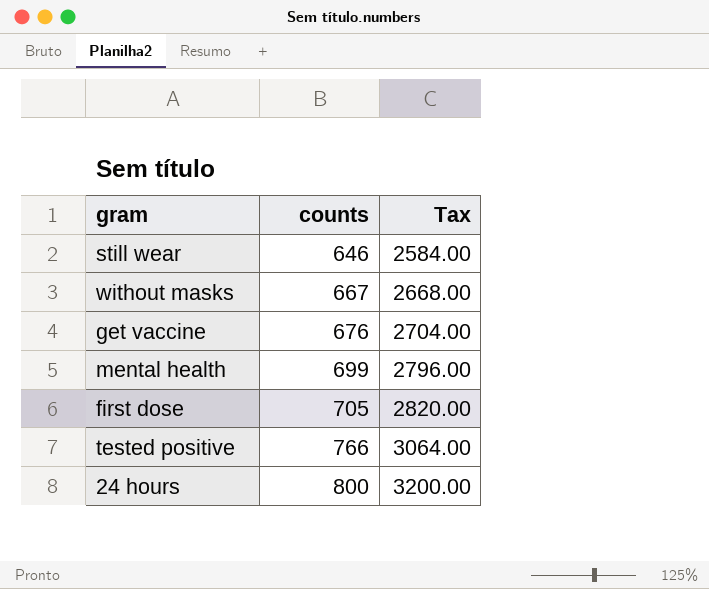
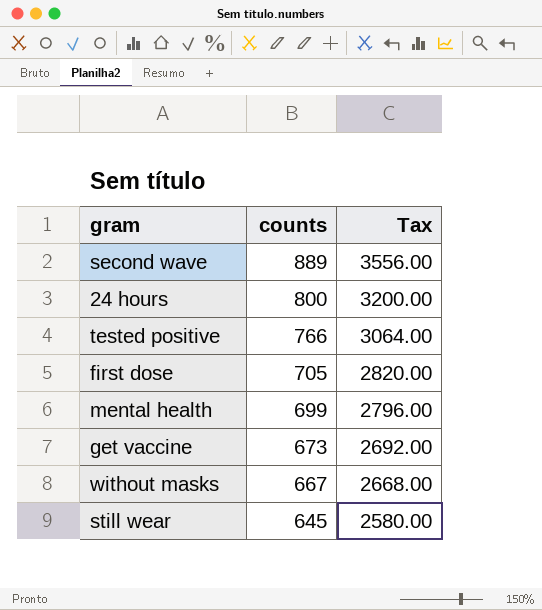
row order: counts ascending -> counts descending
row second wave: none -> 889 | 3556.00
get vaccine | counts: 676 -> 673
get vaccine | Tax: 2704.00 -> 2692.00
still wear | counts: 646 -> 645
still wear | Tax: 2584.00 -> 2580.00

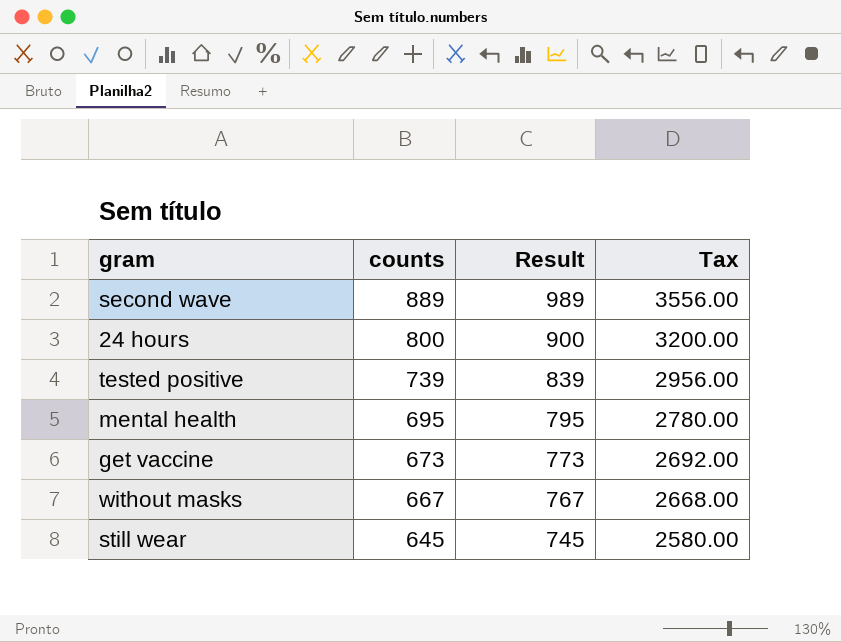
column Result | formula: none -> [counts] + 100
row first dose: 705 | 2820.00 -> none
tested positive | counts: 766 -> 739
tested positive | Tax: 3064.00 -> 2956.00
mental health | counts: 699 -> 695
mental health | Tax: 2796.00 -> 2780.00

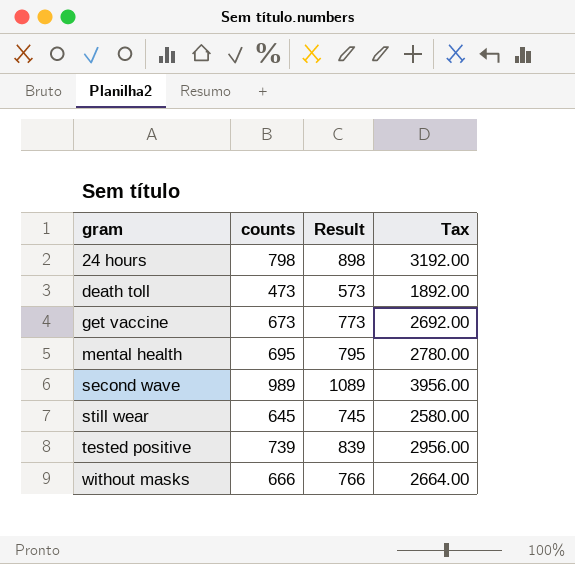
row order: counts descending -> gram ascending
24 hours | counts: 800 -> 798
24 hours | Result: 900 -> 898
24 hours | Tax: 3200.00 -> 3192.00
row death toll: none -> 473 | 573 | 1892.00
second wave | counts: 889 -> 989
second wave | Result: 989 -> 1089
second wave | Tax: 3556.00 -> 3956.00
without masks | counts: 667 -> 666
without masks | Result: 767 -> 766
without masks | Tax: 2668.00 -> 2664.00

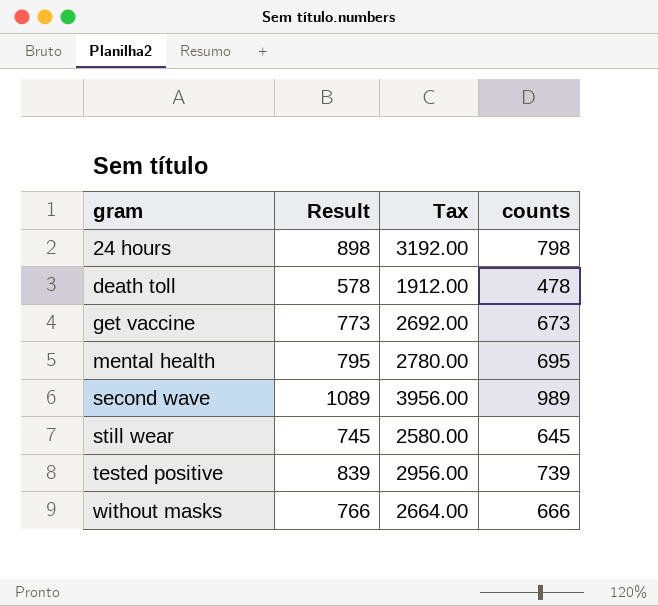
column counts | position: 2 -> 4
death toll | Result: 573 -> 578
death toll | Tax: 1892.00 -> 1912.00
death toll | counts: 473 -> 478

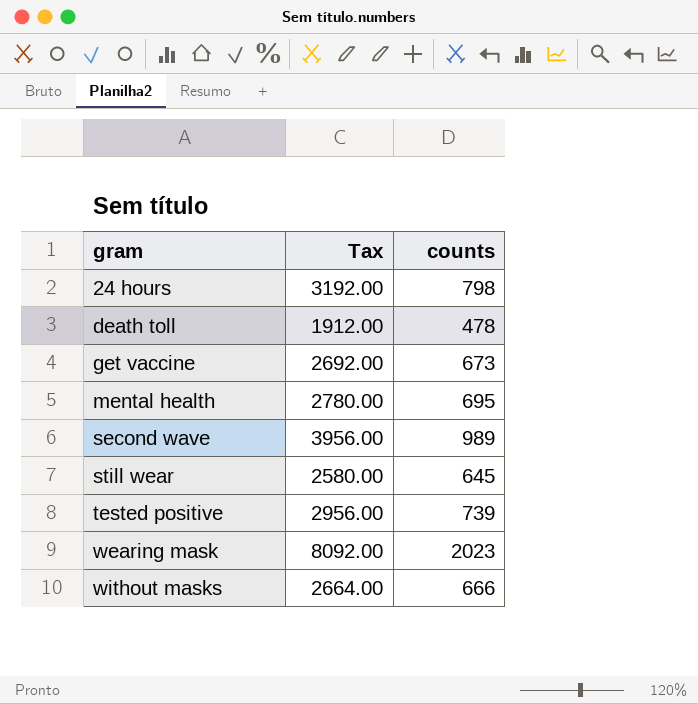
column Result | formula: [counts] + 100 -> none
row wearing mask: none -> 8092.00 | 2023

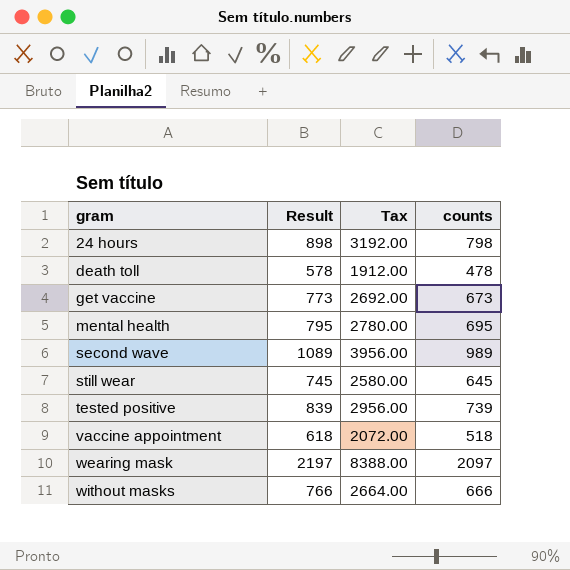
column Result | formula: none -> [counts] + 100
row vaccine appointment: none -> 618 | 2072.00 | 518
wearing mask | Tax: 8092.00 -> 8388.00
wearing mask | counts: 2023 -> 2097

